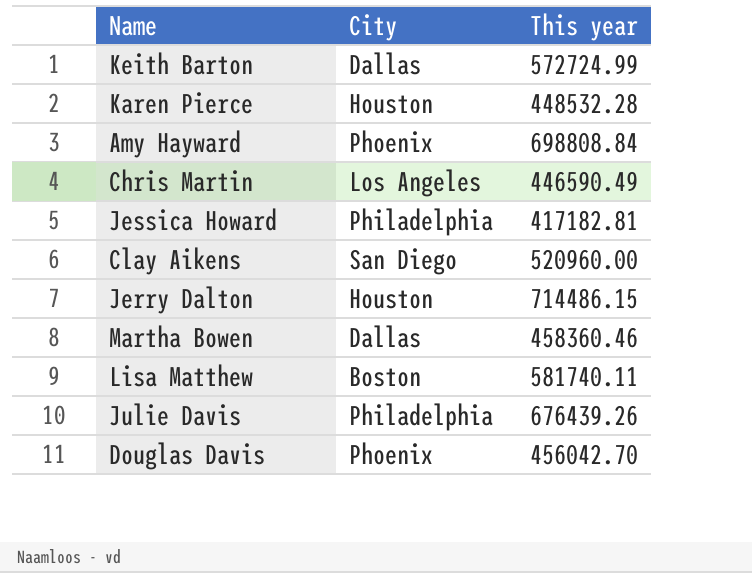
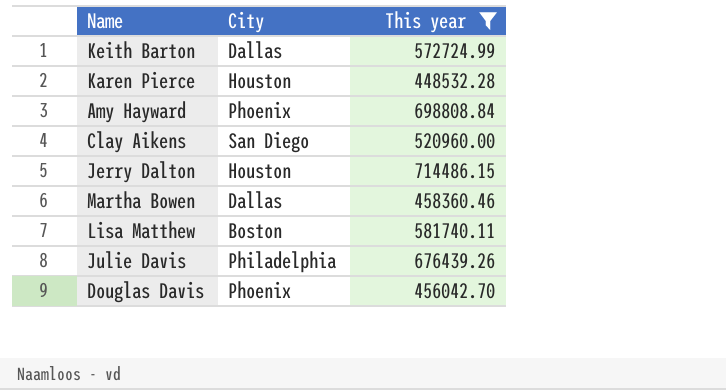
filter: none -> This year >= 448532.28

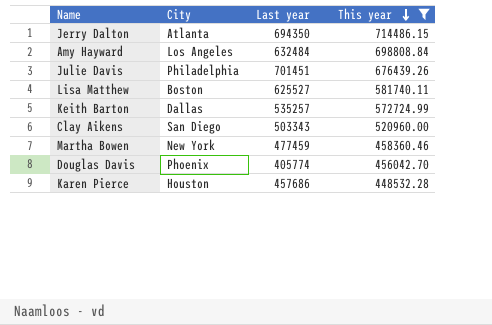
row order: none -> This year descending
column Last year | position: none -> 3
Jerry Dalton | City: Houston -> Atlanta
Amy Hayward | City: Phoenix -> Los Angeles
Martha Bowen | City: Dallas -> New York

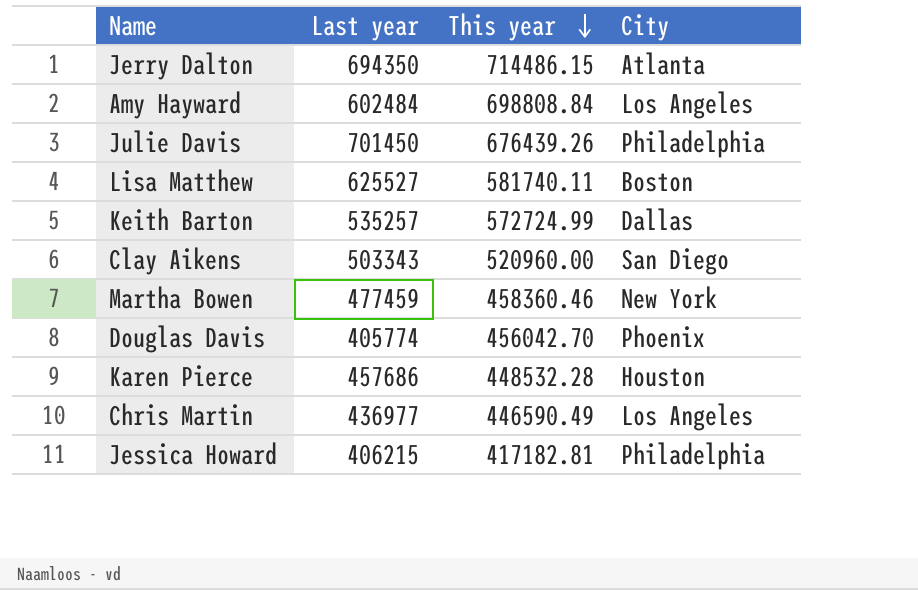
filter: This year >= 448532.28 -> none
column City | position: 2 -> 4
Amy Hayward | Last year: 632484 -> 602484
Julie Davis | Last year: 701451 -> 701450

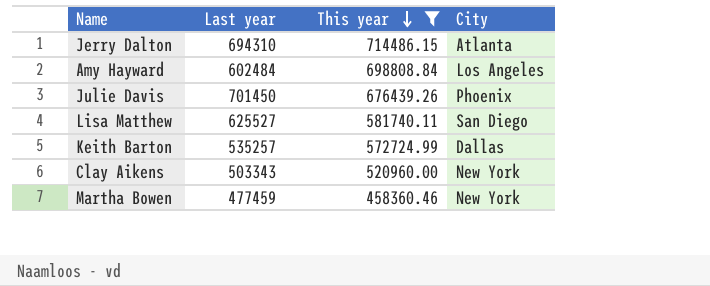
filter: none -> This year >= 458360.46
Jerry Dalton | Last year: 694350 -> 694310
Julie Davis | City: Philadelphia -> Phoenix
Lisa Matthew | City: Boston -> San Diego
Clay Aikens | City: San Diego -> New York

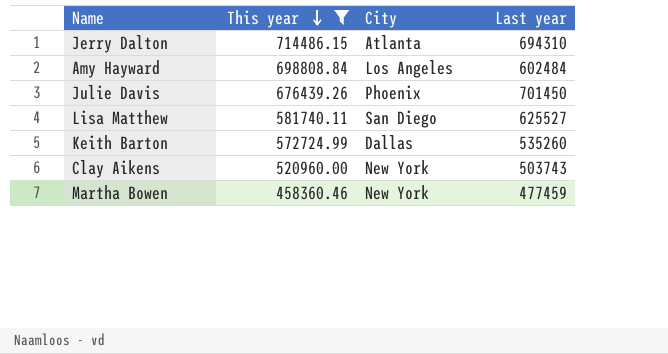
column Last year | position: 2 -> 4
Keith Barton | Last year: 535257 -> 535260
Clay Aikens | Last year: 503343 -> 503743

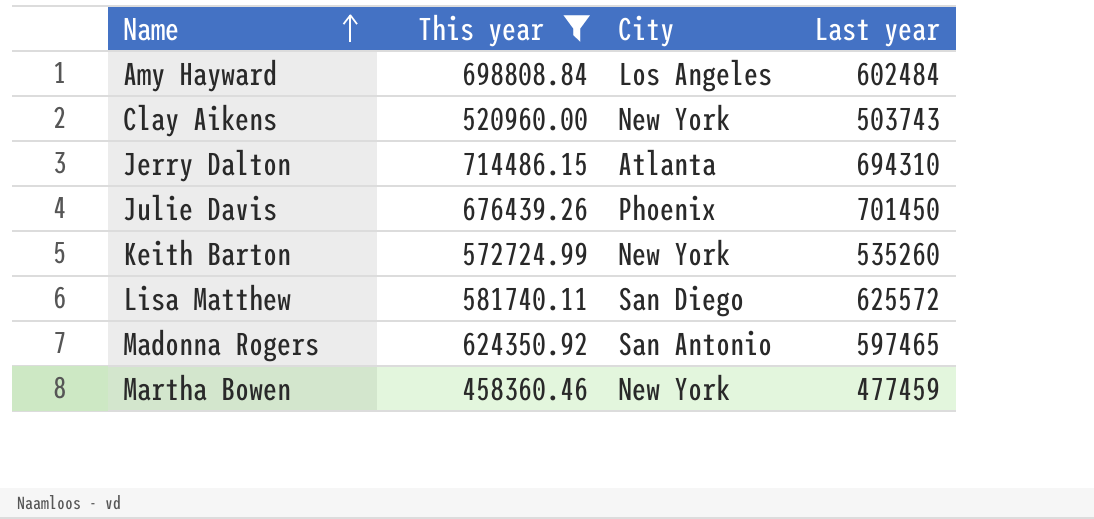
row order: This year descending -> Name ascending
Keith Barton | City: Dallas -> New York
Lisa Matthew | Last year: 625527 -> 625572
row Madonna Rogers: none -> 624350.92 | San Antonio | 597465

